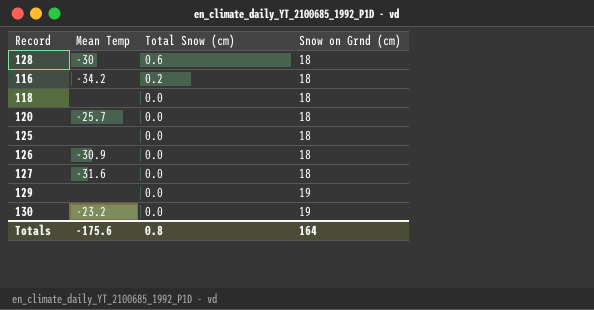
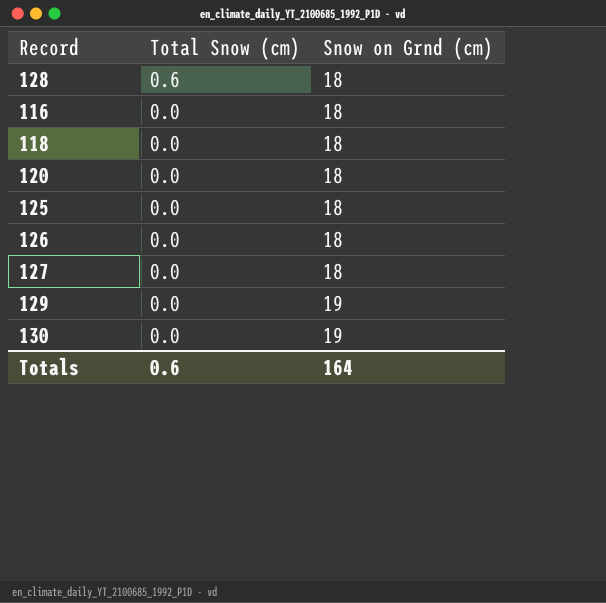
column Mean Temp | position: 2 -> none
116 | Total Snow (cm): 0.2 -> 0.0
Totals | Total Snow (cm): 0.8 -> 0.6

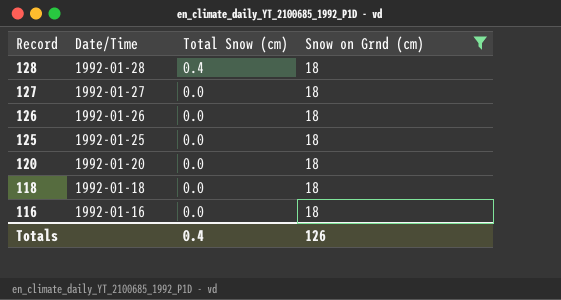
filter: none -> Snow on Grnd (cm) = 18
row order: Total Snow (cm) descending -> Record descending
column Date/Time | position: none -> 2
128 | Total Snow (cm): 0.6 -> 0.4
Totals | Total Snow (cm): 0.6 -> 0.4
Totals | Snow on Grnd (cm): 164 -> 126

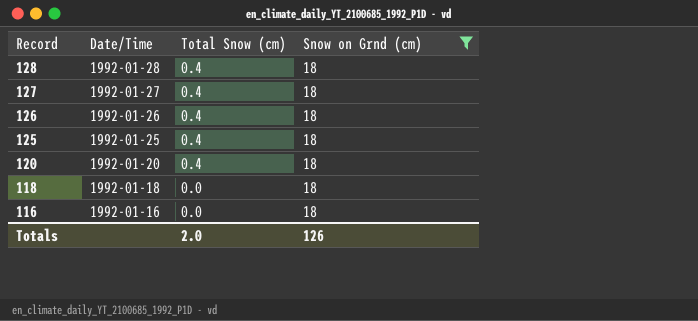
127 | Total Snow (cm): 0.0 -> 0.4
126 | Total Snow (cm): 0.0 -> 0.4
125 | Total Snow (cm): 0.0 -> 0.4
120 | Total Snow (cm): 0.0 -> 0.4
Totals | Total Snow (cm): 0.4 -> 2.0

